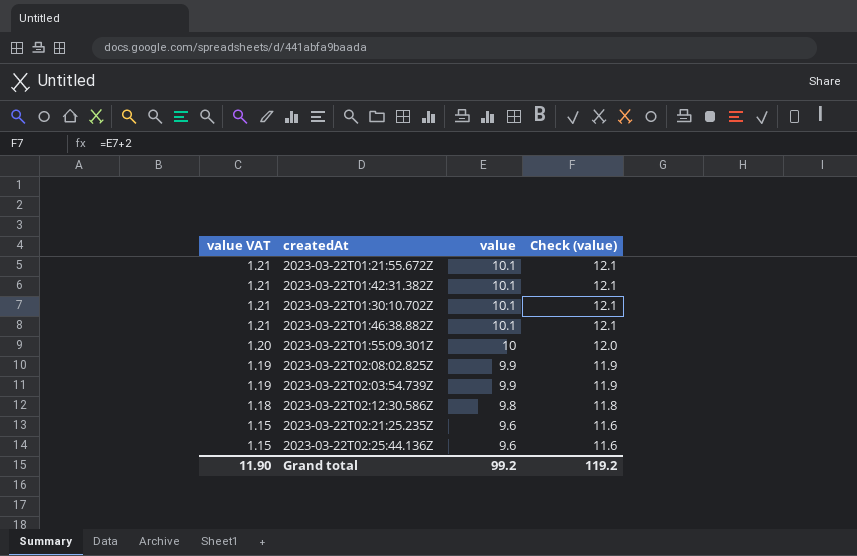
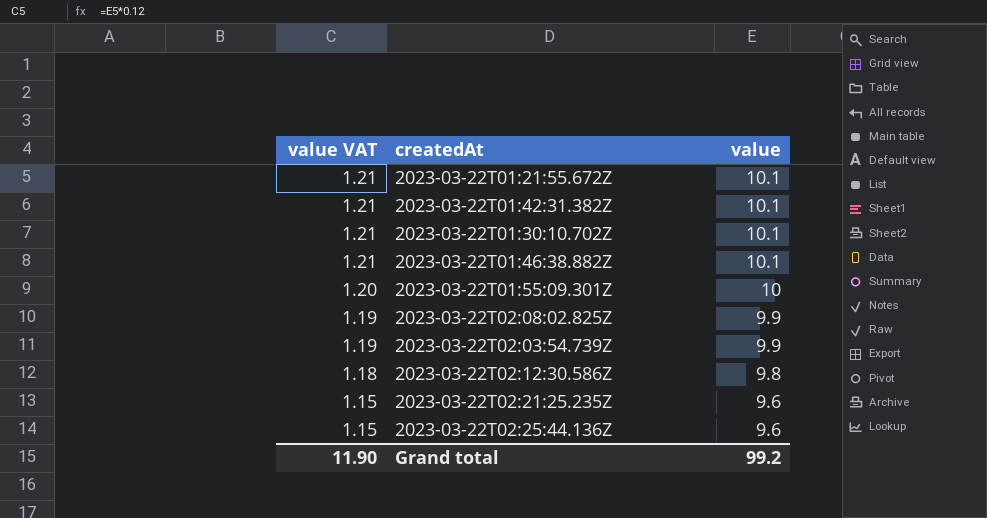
column Check (value) | formula: [value] + 2 -> none

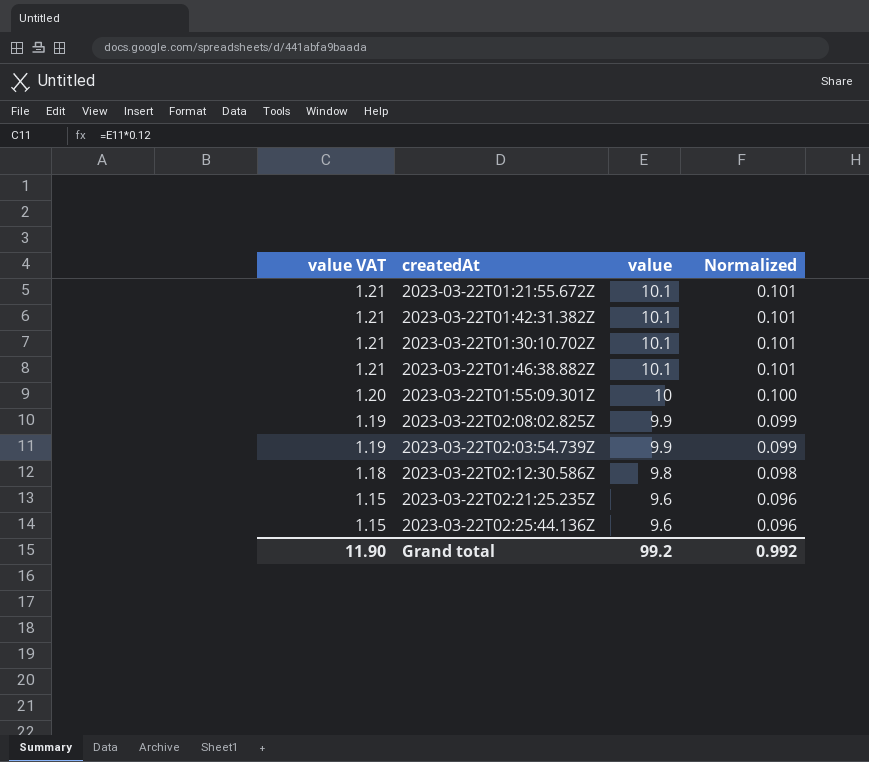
column Normalized | formula: none -> [value] * 0.01

